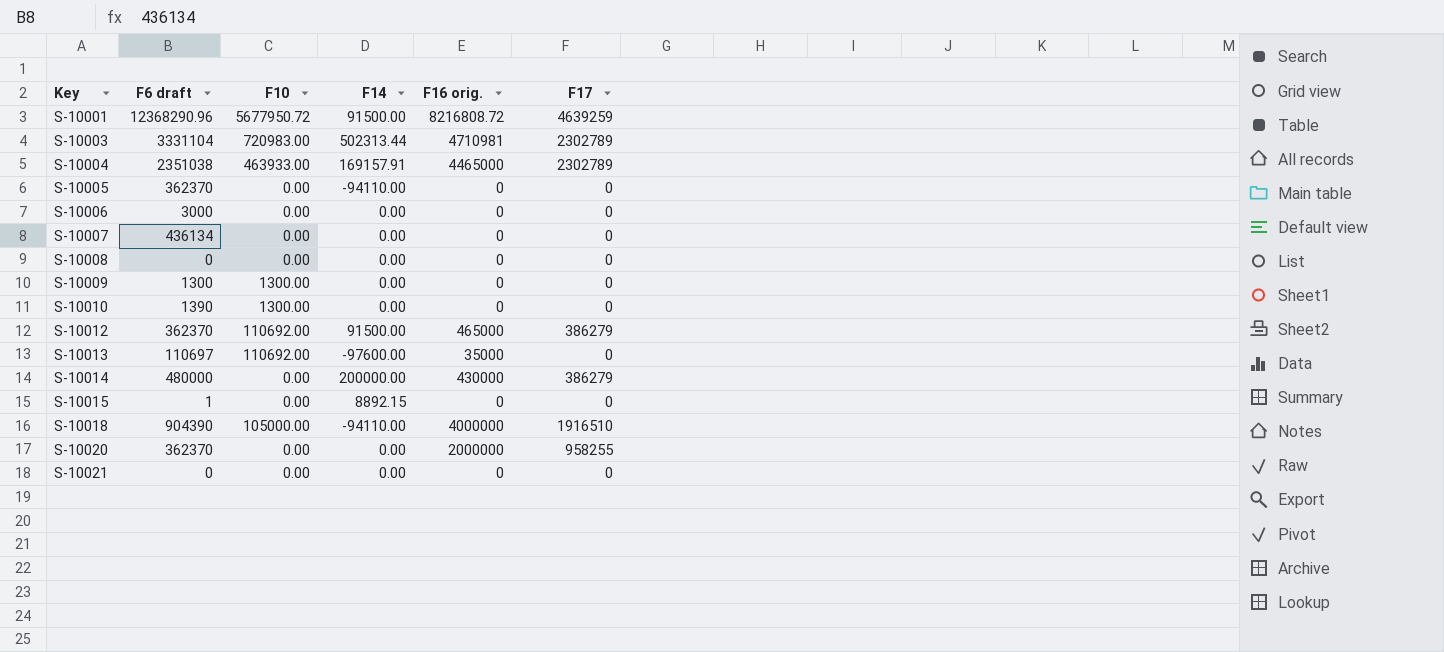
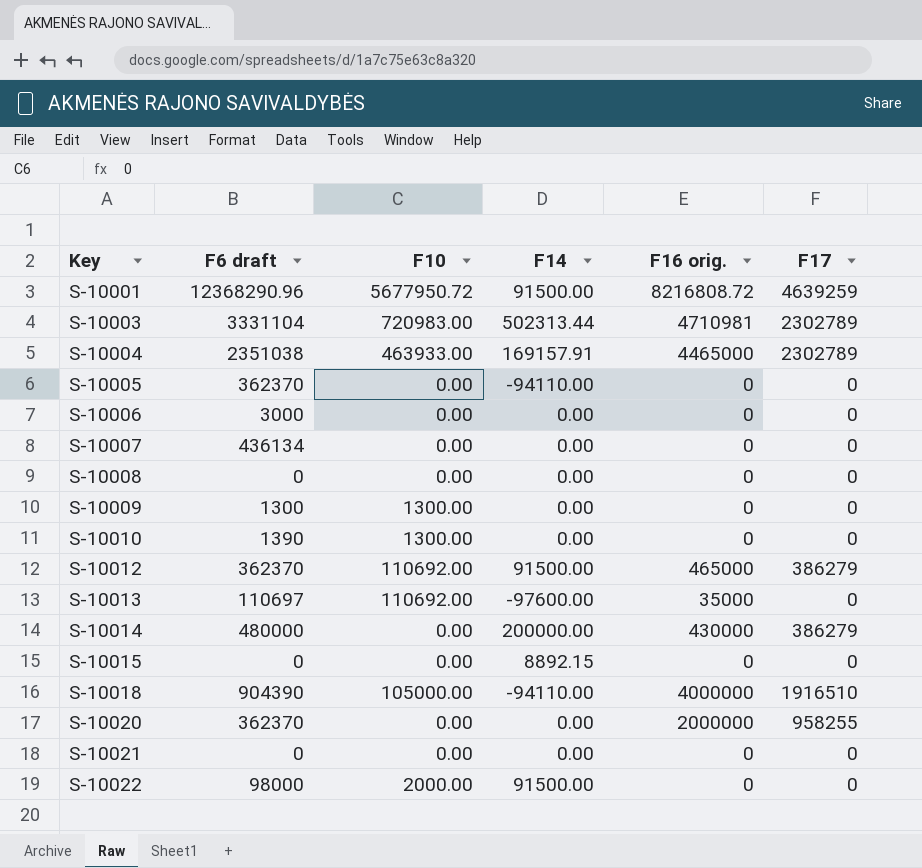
S-10015 | F6 draft: 1 -> 0
row S-10022: none -> 98000 | 2000.00 | 91500.00 | 0 | 0

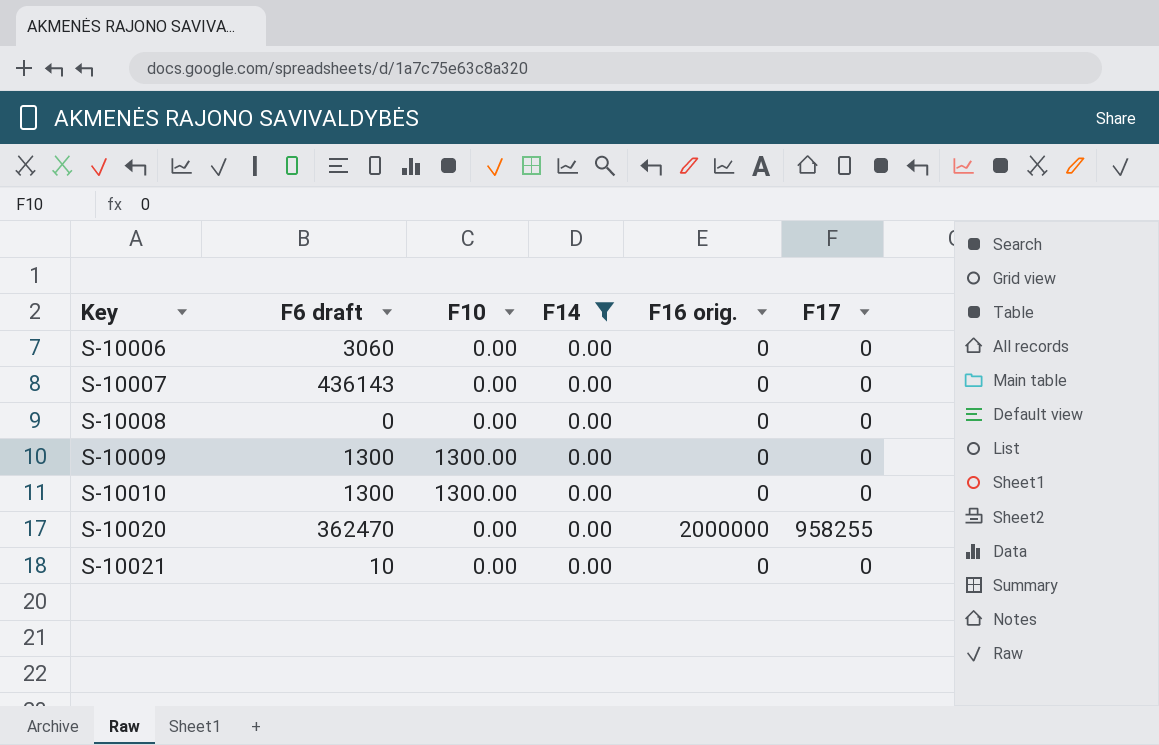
filter: none -> F14 = 0.00
S-10006 | F6 draft: 3000 -> 3060
S-10007 | F6 draft: 436134 -> 436143
S-10010 | F6 draft: 1390 -> 1300
S-10020 | F6 draft: 362370 -> 362470
S-10021 | F6 draft: 0 -> 10

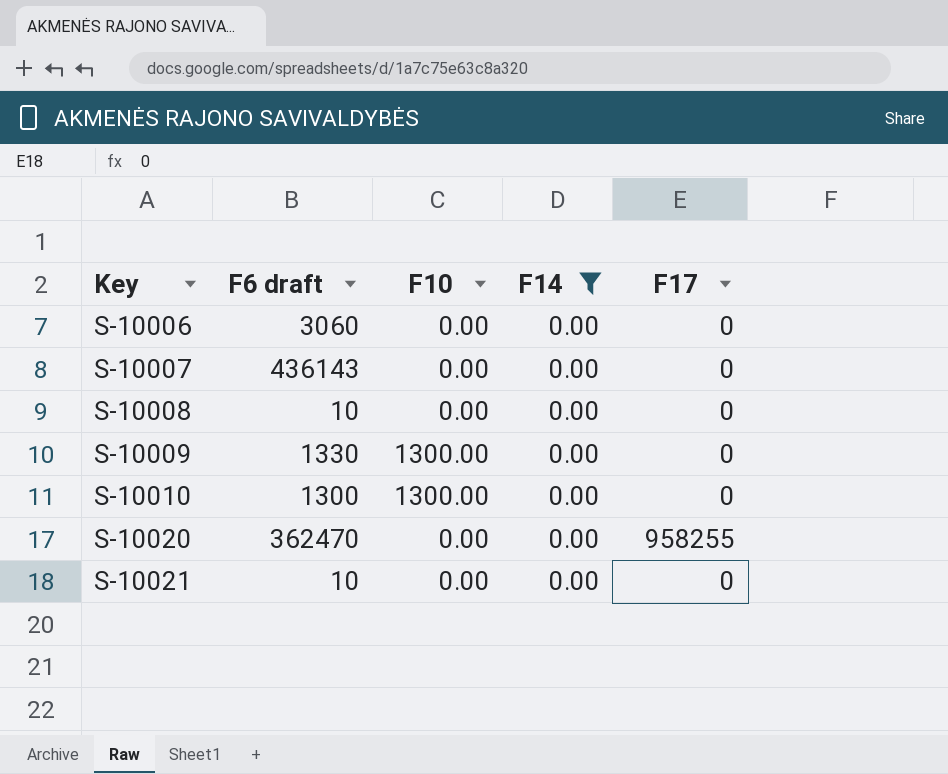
column F16 orig. | position: 5 -> none
S-10008 | F6 draft: 0 -> 10
S-10009 | F6 draft: 1300 -> 1330

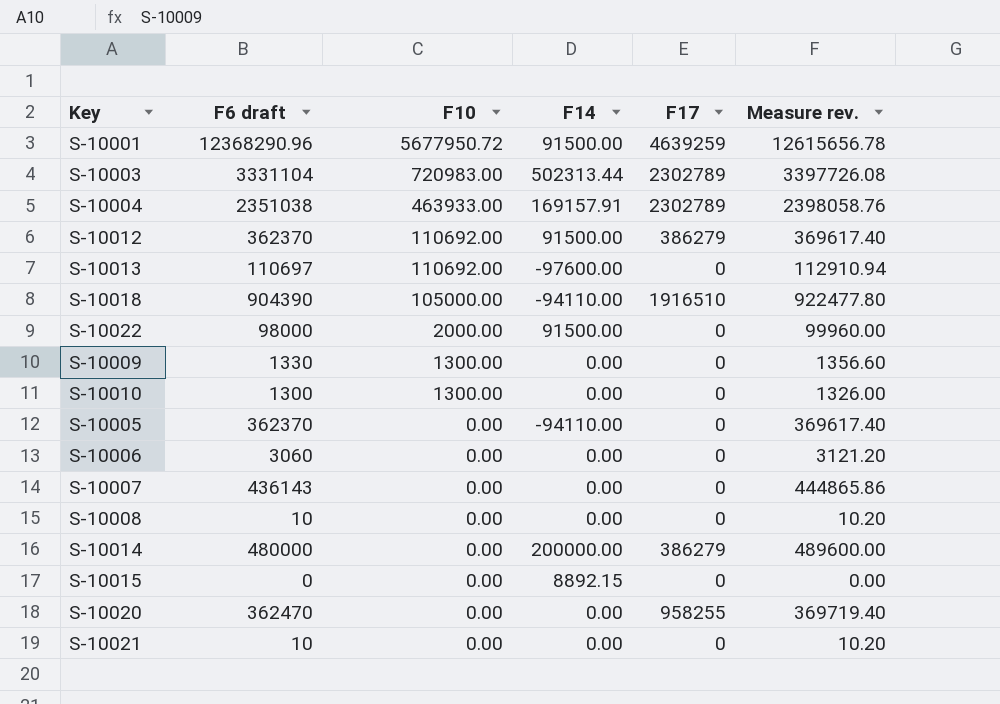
filter: F14 = 0.00 -> none
row order: Key ascending -> F10 descending
column Measure rev. | formula: none -> [F6 draft] * 1.02

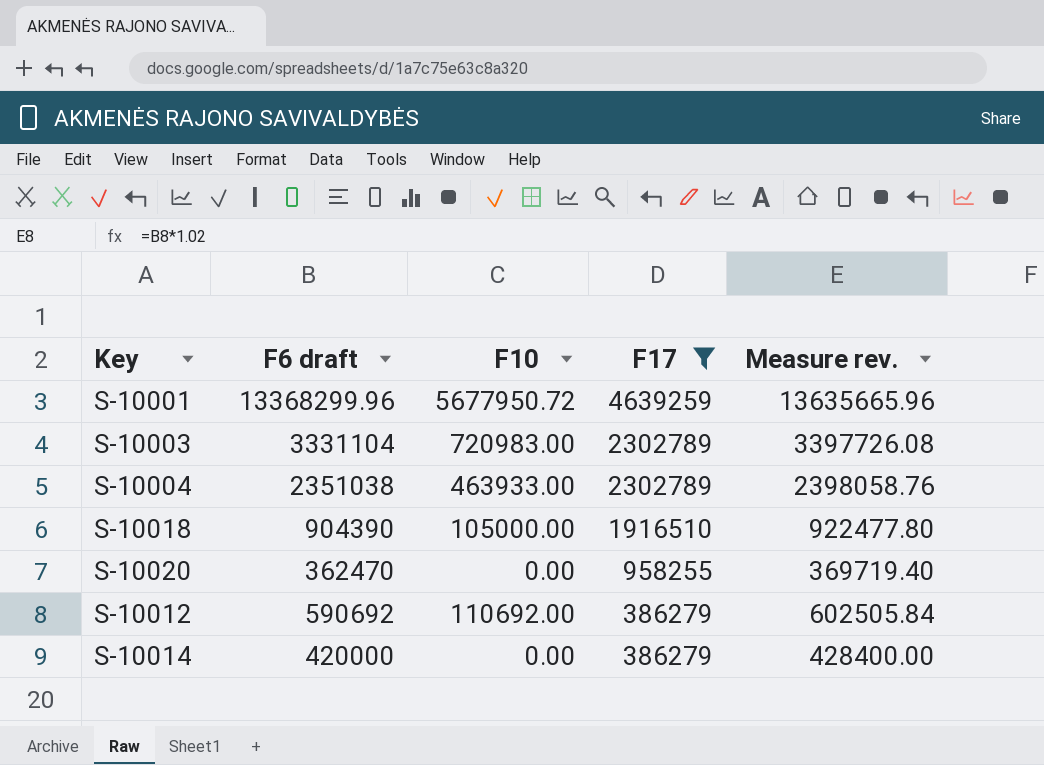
filter: none -> F17 != 0
row order: F10 descending -> F17 descending
column F14 | position: 4 -> none
S-10001 | F6 draft: 12368290.96 -> 13368299.96
S-10001 | Measure rev.: 12615656.78 -> 13635665.96
S-10012 | F6 draft: 362370 -> 590692
S-10012 | Measure rev.: 369617.40 -> 602505.84
S-10014 | F6 draft: 480000 -> 420000
S-10014 | Measure rev.: 489600.00 -> 428400.00

